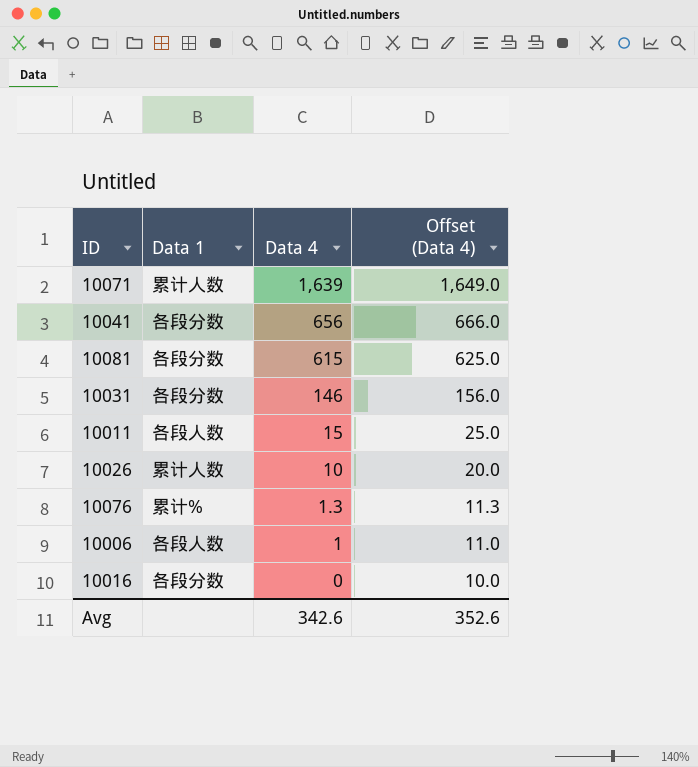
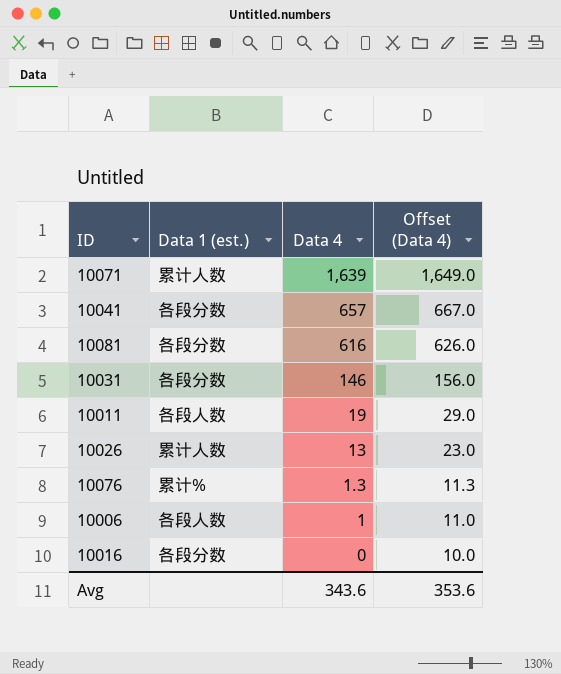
column name: Data 1 -> Data 1 (est.)
10041 | Data 4: 656 -> 657
10041 | Offset (Data 4): 666.0 -> 667.0
10081 | Data 4: 615 -> 616
10081 | Offset (Data 4): 625.0 -> 626.0
10011 | Data 4: 15 -> 19
10011 | Offset (Data 4): 25.0 -> 29.0
10026 | Data 4: 10 -> 13
10026 | Offset (Data 4): 20.0 -> 23.0
Avg | Data 4: 342.6 -> 343.6
Avg | Offset (Data 4): 352.6 -> 353.6

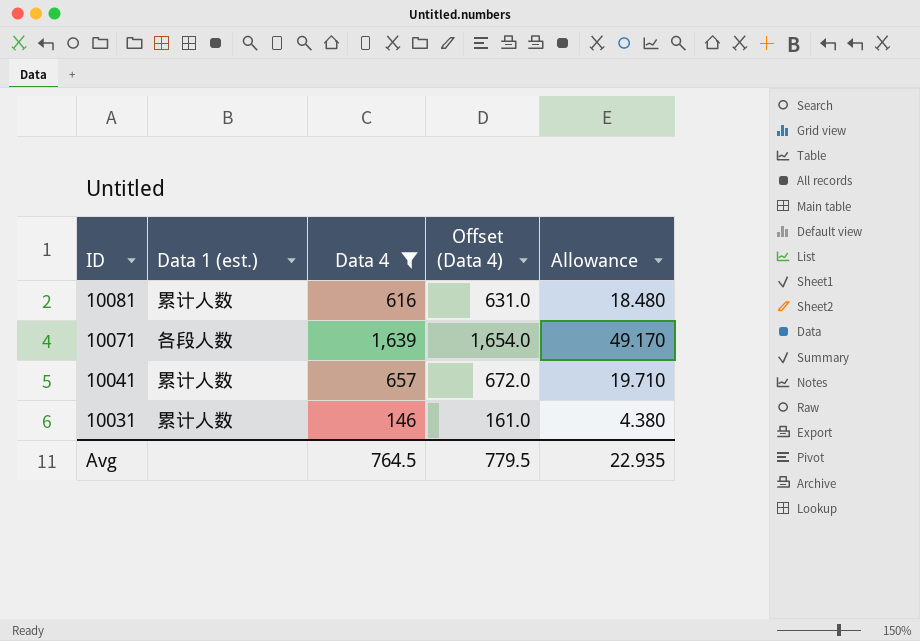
filter: none -> Data 4 >= 146
row order: Data 4 descending -> ID descending
column Offset (Data 4) | formula: [Data 4] + 10 -> [Data 4] + 15
column Allowance | formula: none -> [Data 4] * 0.03
10081 | Data 1 (est.): 各段分数 -> 累计人数
10071 | Data 1 (est.): 累计人数 -> 各段人数
10041 | Data 1 (est.): 各段分数 -> 累计人数
10031 | Data 1 (est.): 各段分数 -> 累计人数
Avg | Data 4: 343.6 -> 764.5
Avg | Offset (Data 4): 353.6 -> 779.5

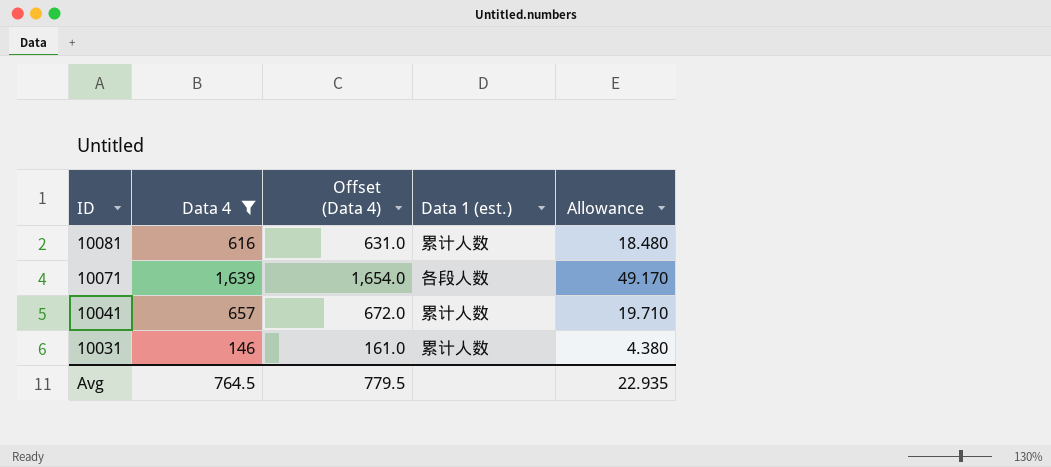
column Data 1 (est.) | position: 2 -> 4

